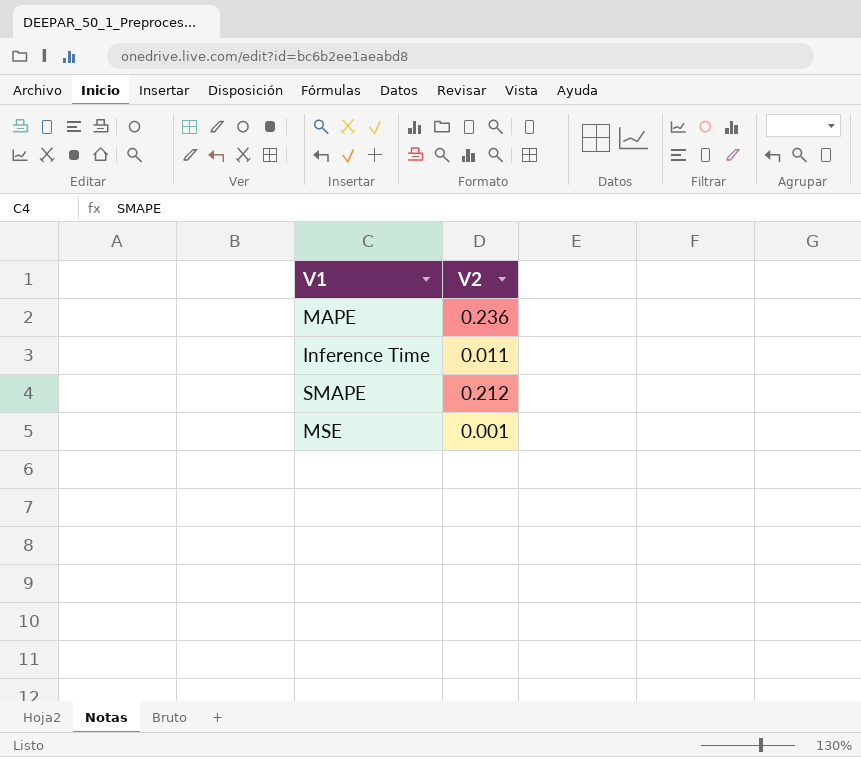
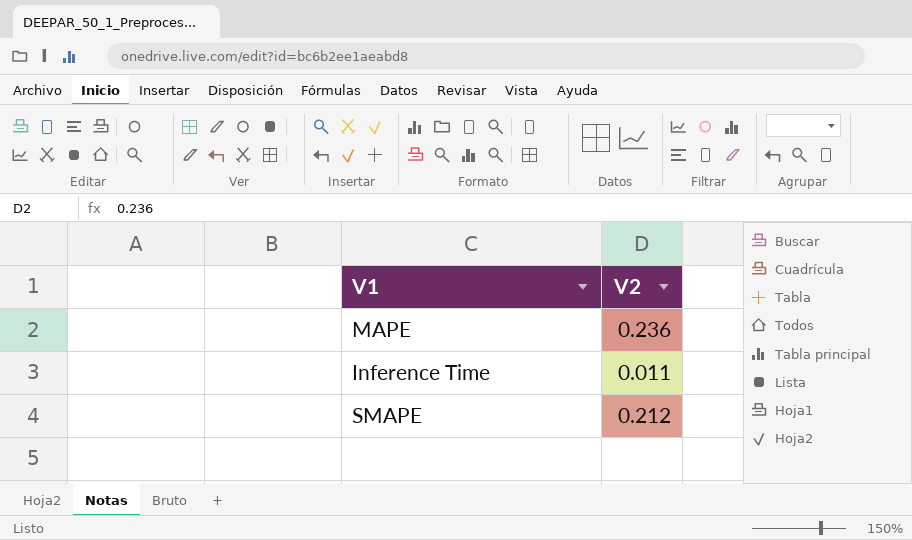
row MSE: 0.001 -> none

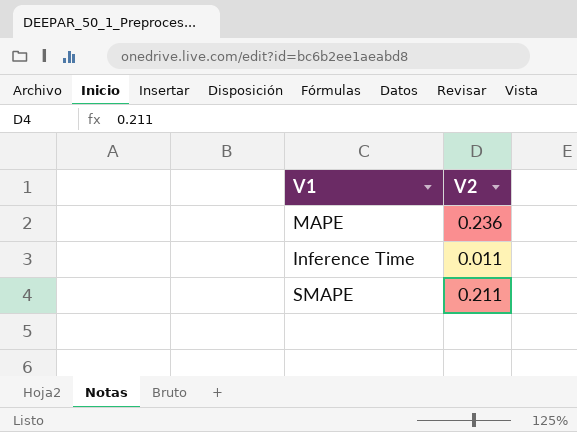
SMAPE | V2: 0.212 -> 0.211

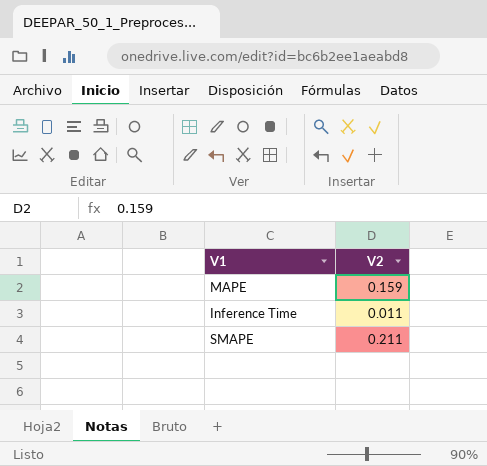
MAPE | V2: 0.236 -> 0.159

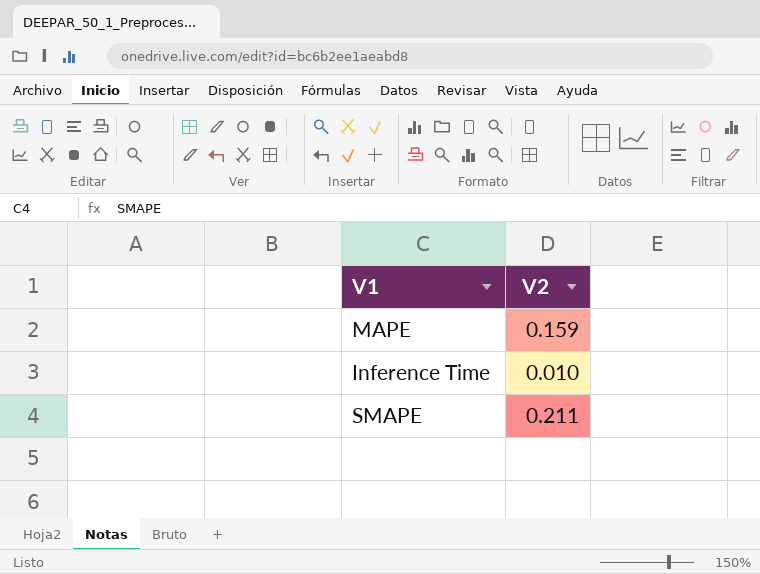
Inference Time | V2: 0.011 -> 0.010

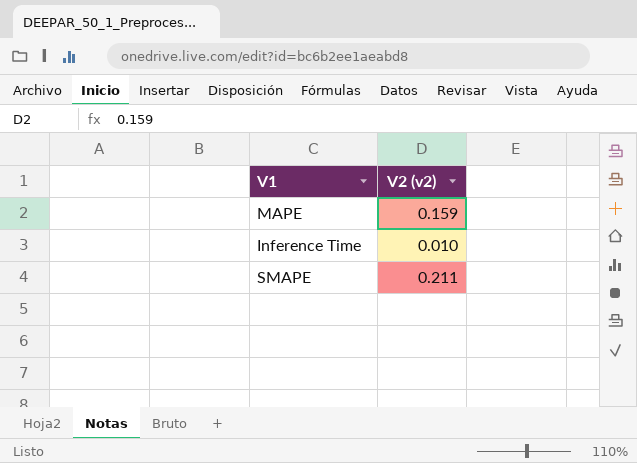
column name: V2 -> V2 (v2)

